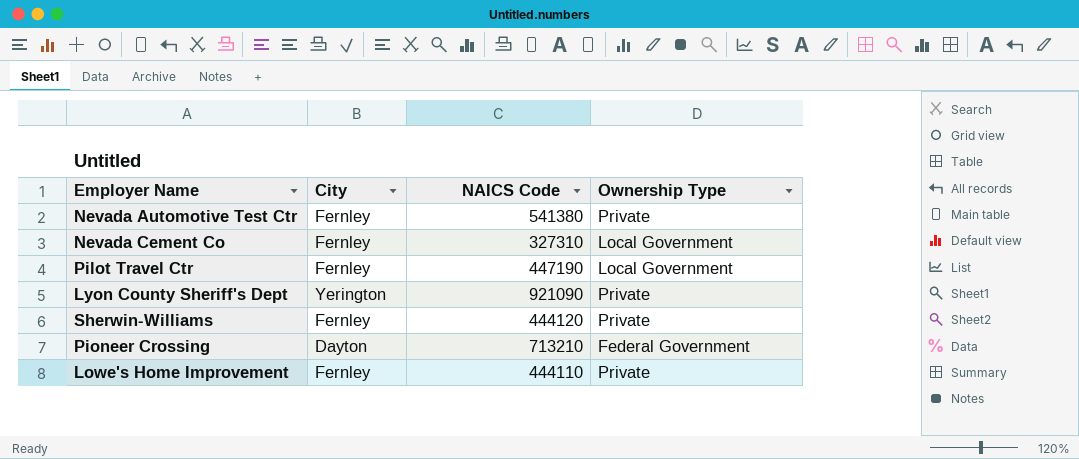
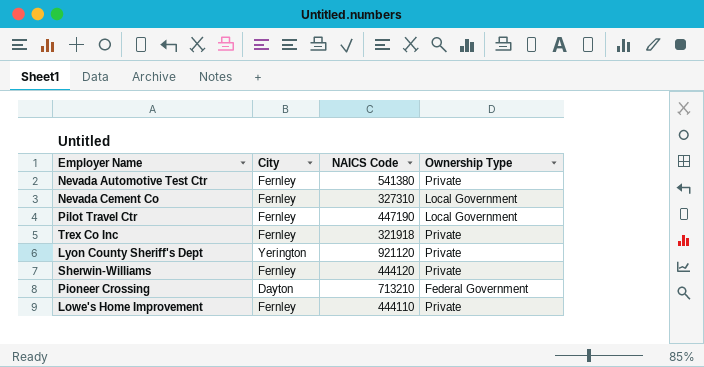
row Trex Co Inc: none -> Fernley | 321918 | Private
Lyon County Sheriff's Dept | NAICS Code: 921090 -> 921120

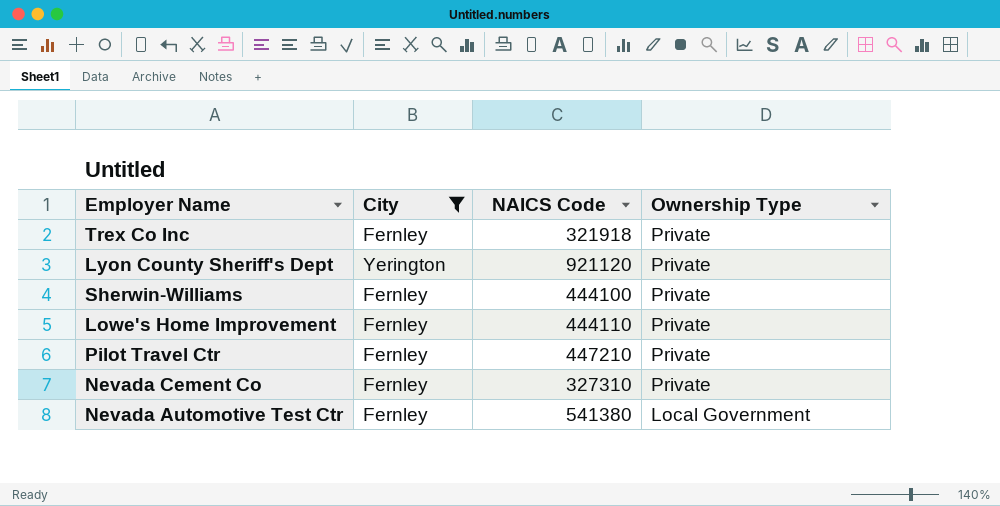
filter: none -> City != Dayton
row order: none -> Ownership Type descending
Sherwin-Williams | NAICS Code: 444120 -> 444100
Pilot Travel Ctr | NAICS Code: 447190 -> 447210
Pilot Travel Ctr | Ownership Type: Local Government -> Private
Nevada Cement Co | Ownership Type: Local Government -> Private
Nevada Automotive Test Ctr | Ownership Type: Private -> Local Government

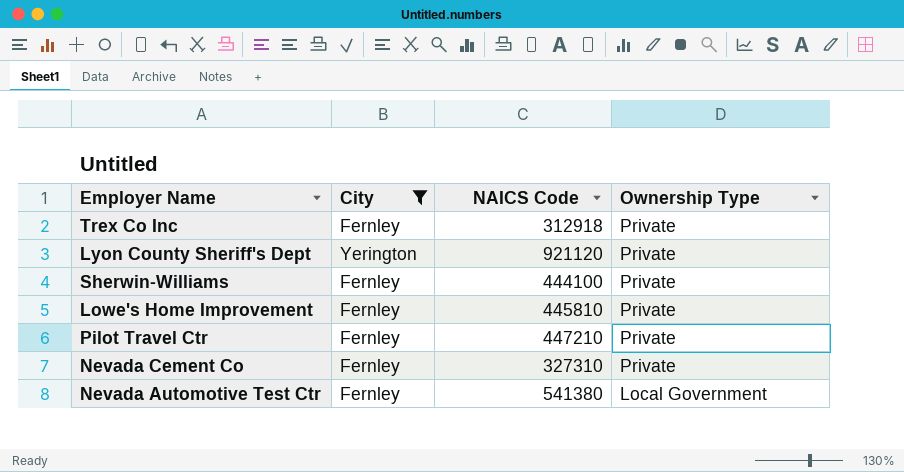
Trex Co Inc | NAICS Code: 321918 -> 312918
Lowe's Home Improvement | NAICS Code: 444110 -> 445810

